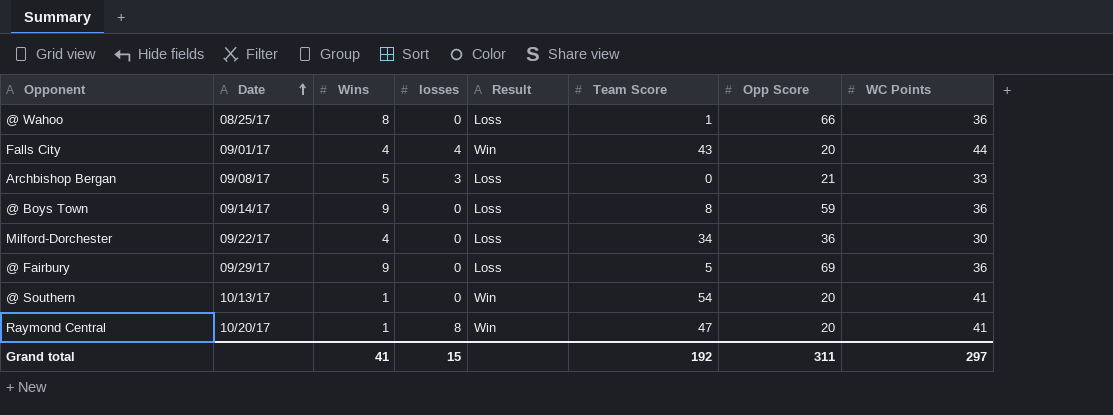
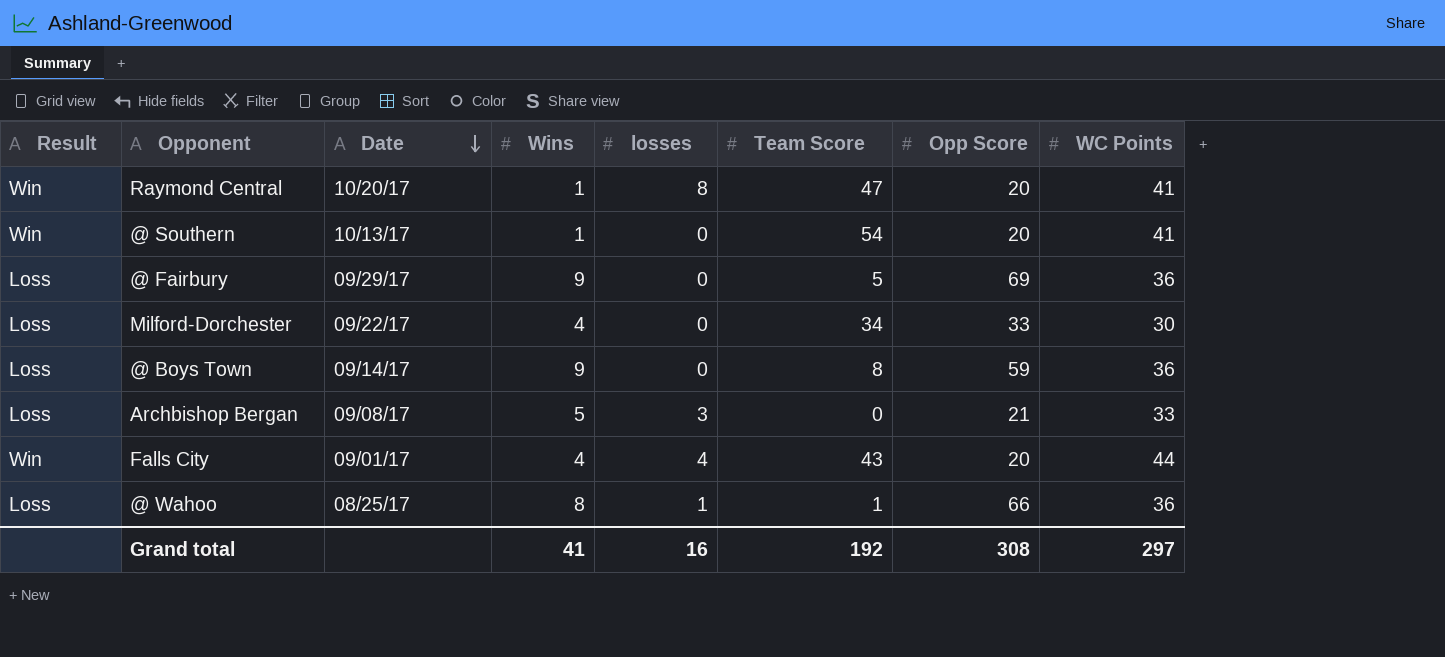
row order: Date ascending -> Date descending
column Result | position: 5 -> 1
Milford-Dorchester | Opp Score: 36 -> 33
@ Wahoo | losses: 0 -> 1
Grand total | losses: 15 -> 16
Grand total | Opp Score: 311 -> 308

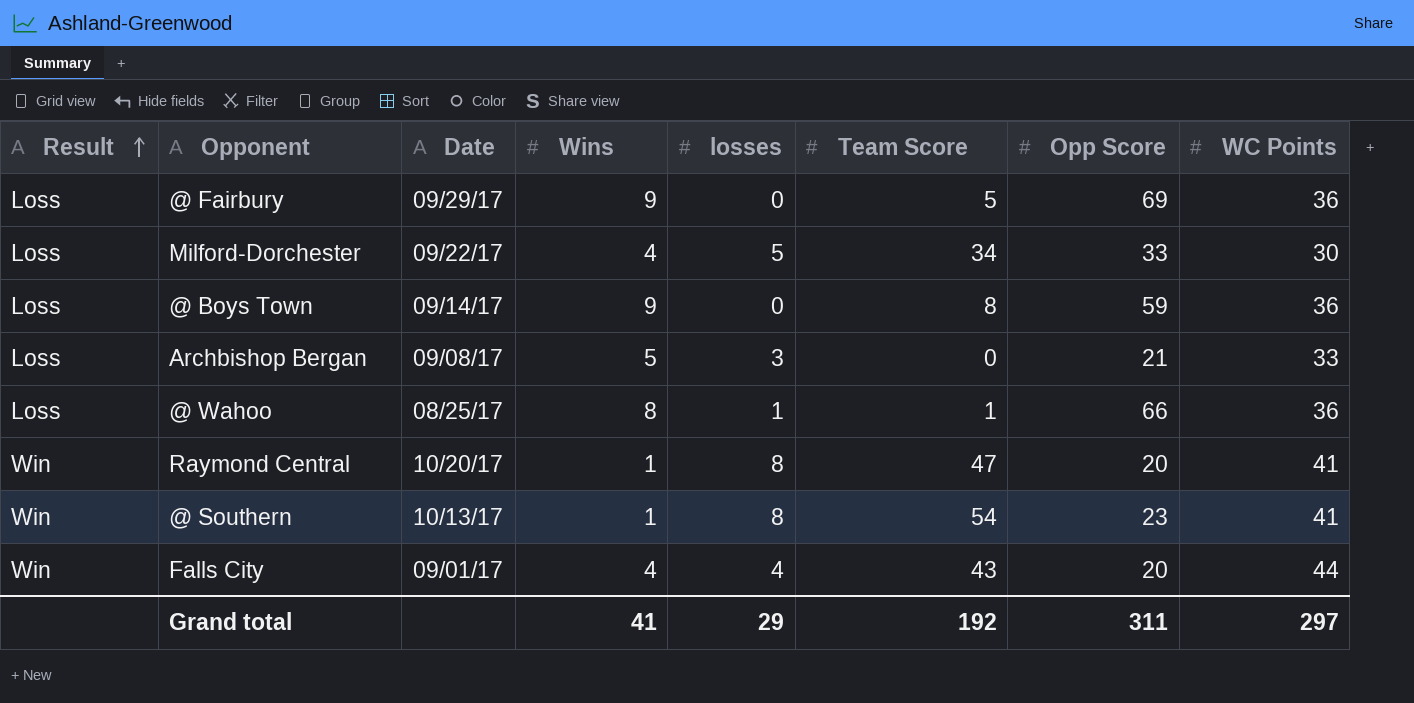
row order: Date descending -> Result ascending
Milford-Dorchester | losses: 0 -> 5
@ Southern | losses: 0 -> 8
@ Southern | Opp Score: 20 -> 23
Grand total | losses: 16 -> 29
Grand total | Opp Score: 308 -> 311

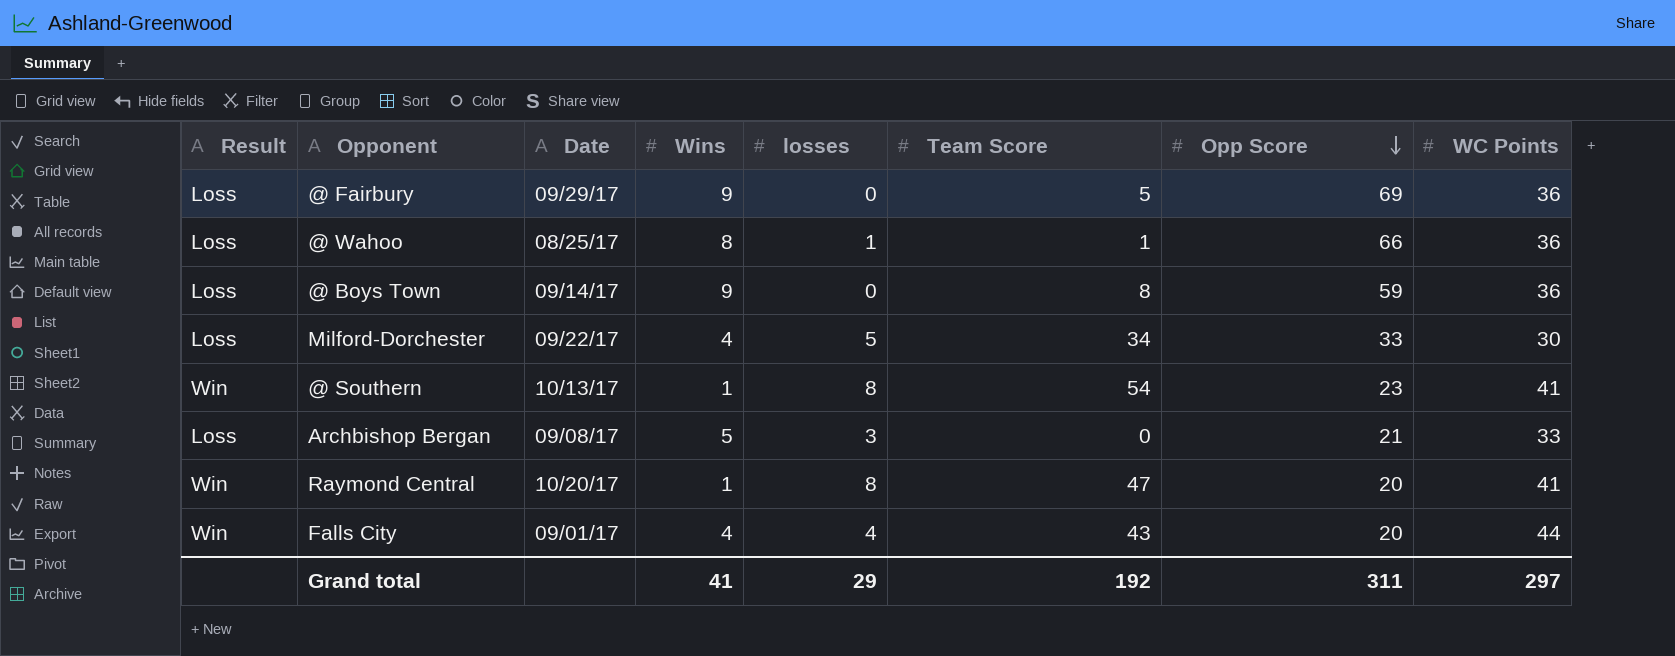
row order: Result ascending -> Opp Score descending

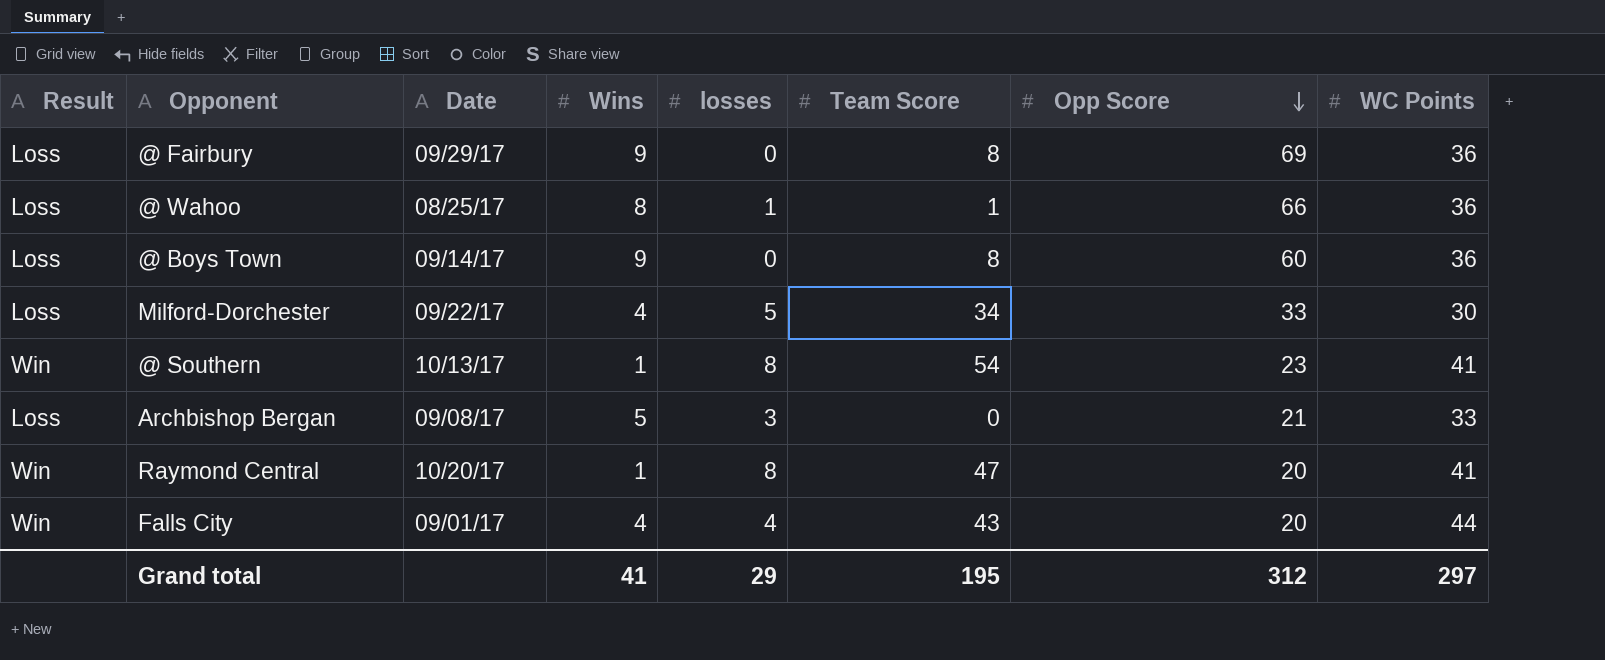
@ Fairbury | Team Score: 5 -> 8
@ Boys Town | Opp Score: 59 -> 60
Grand total | Team Score: 192 -> 195
Grand total | Opp Score: 311 -> 312

